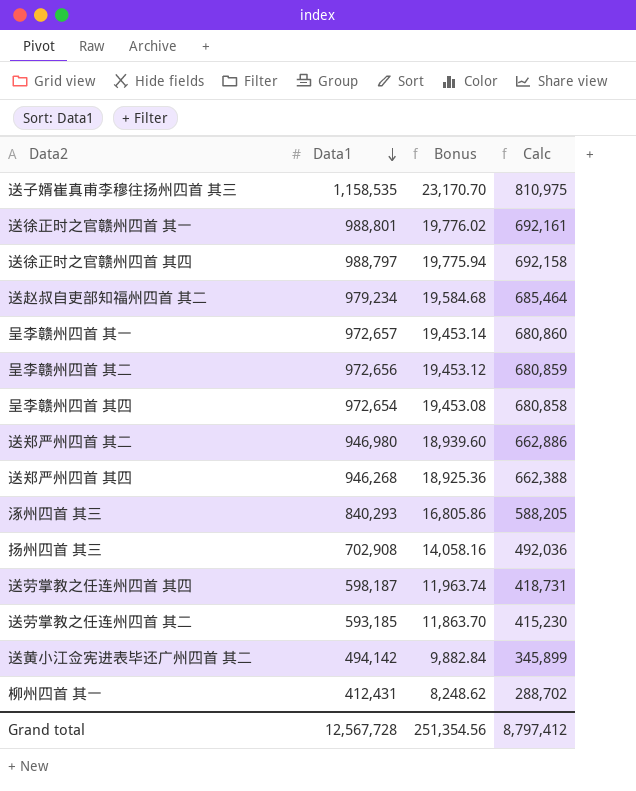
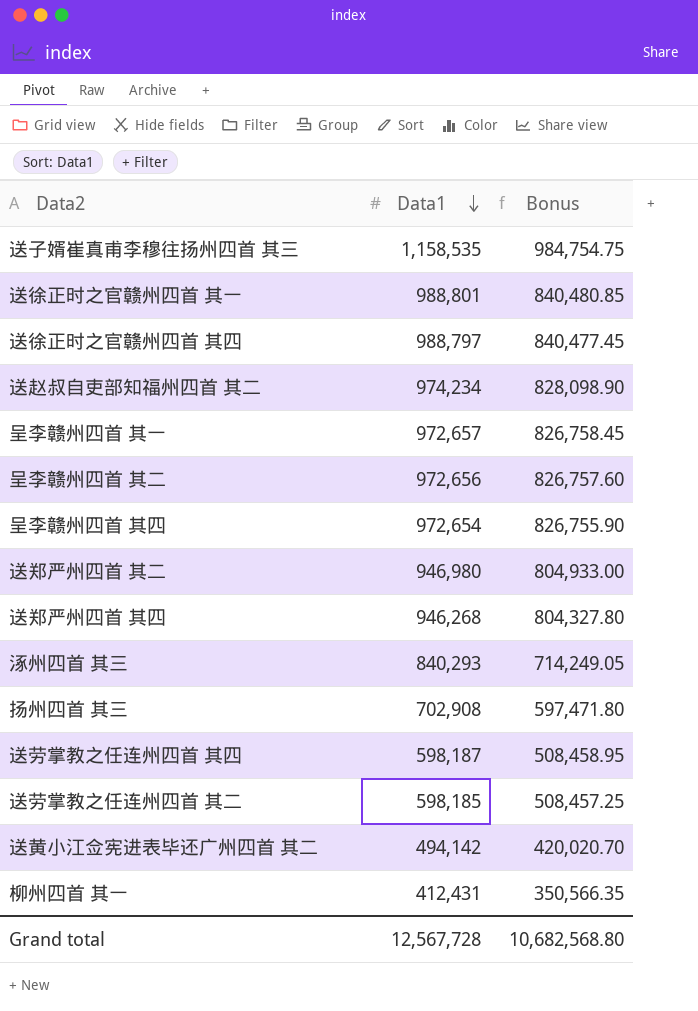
column Calc | formula: [Data1] * 0.7 -> none
column Bonus | formula: [Data1] * 0.02 -> [Data1] * 0.85
送赵叔自吏部知福州四首 其二 | Data1: 979,234 -> 974,234
送劳掌教之任连州四首 其二 | Data1: 593,185 -> 598,185
Grand total | Bonus: 251,354.56 -> 10,682,568.80

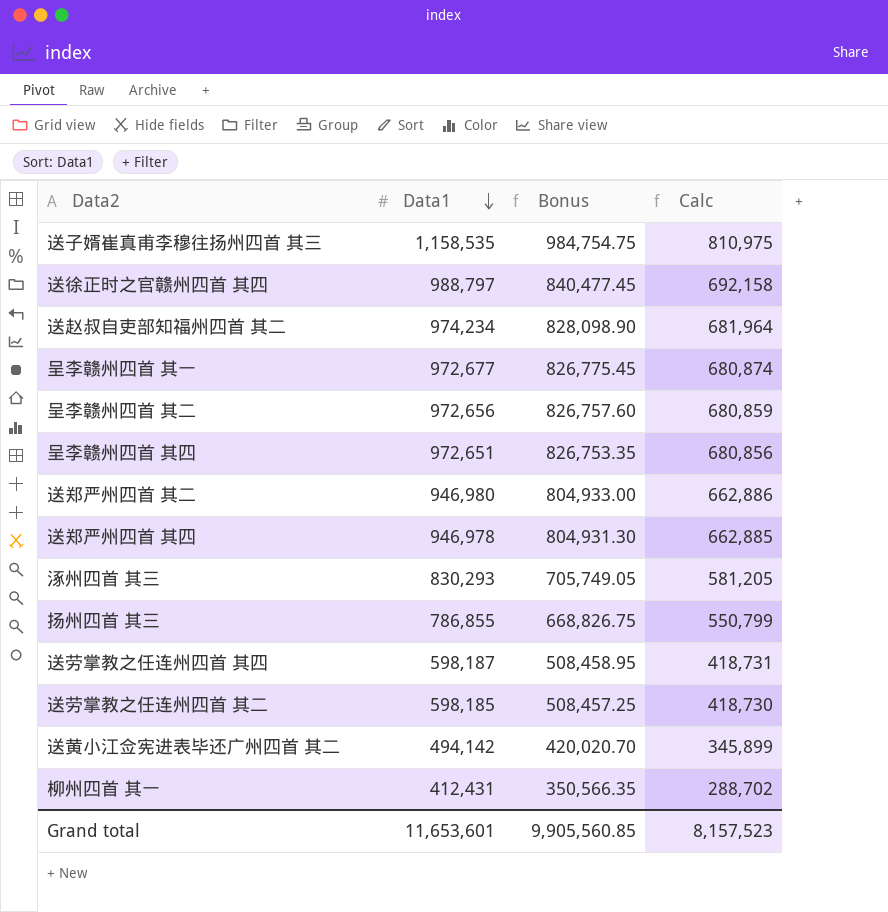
column Calc | formula: none -> [Data1] * 0.7
row 送徐正时之官赣州四首 其一: 988,801 | 840,480.85 -> none
呈李赣州四首 其一 | Data1: 972,657 -> 972,677
呈李赣州四首 其一 | Bonus: 826,758.45 -> 826,775.45
呈李赣州四首 其四 | Data1: 972,654 -> 972,651
呈李赣州四首 其四 | Bonus: 826,755.90 -> 826,753.35
送郑严州四首 其四 | Data1: 946,268 -> 946,978
送郑严州四首 其四 | Bonus: 804,327.80 -> 804,931.30
涿州四首 其三 | Data1: 840,293 -> 830,293
涿州四首 其三 | Bonus: 714,249.05 -> 705,749.05
扬州四首 其三 | Data1: 702,908 -> 786,855
扬州四首 其三 | Bonus: 597,471.80 -> 668,826.75
Grand total | Data1: 12,567,728 -> 11,653,601
Grand total | Bonus: 10,682,568.80 -> 9,905,560.85

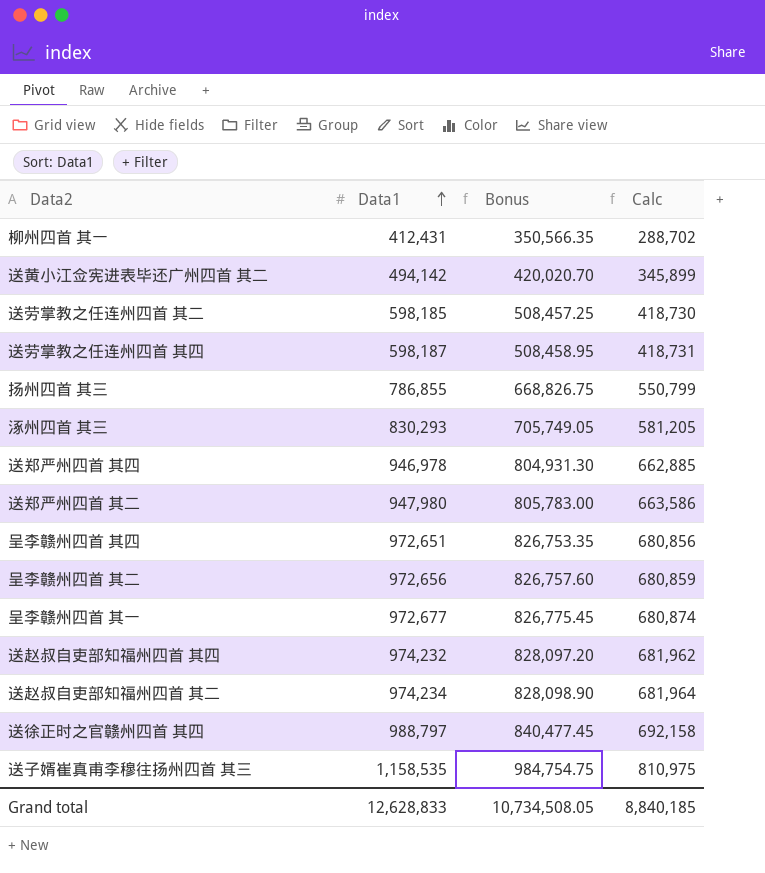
row order: Data1 descending -> Data1 ascending
送郑严州四首 其二 | Data1: 946,980 -> 947,980
送郑严州四首 其二 | Bonus: 804,933.00 -> 805,783.00
送郑严州四首 其二 | Calc: 662,886 -> 663,586
row 送赵叔自吏部知福州四首 其四: none -> 974,232 | 828,097.20 | 681,962
Grand total | Data1: 11,653,601 -> 12,628,833
Grand total | Bonus: 9,905,560.85 -> 10,734,508.05
Grand total | Calc: 8,157,523 -> 8,840,185

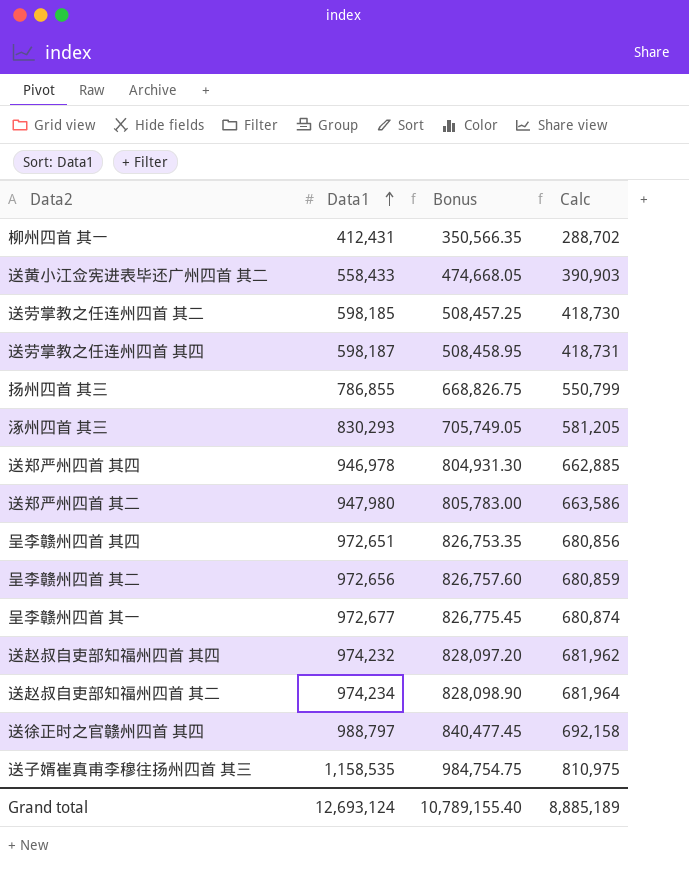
送黄小江佥宪进表毕还广州四首 其二 | Data1: 494,142 -> 558,433
送黄小江佥宪进表毕还广州四首 其二 | Bonus: 420,020.70 -> 474,668.05
送黄小江佥宪进表毕还广州四首 其二 | Calc: 345,899 -> 390,903
Grand total | Data1: 12,628,833 -> 12,693,124
Grand total | Bonus: 10,734,508.05 -> 10,789,155.40
Grand total | Calc: 8,840,185 -> 8,885,189

